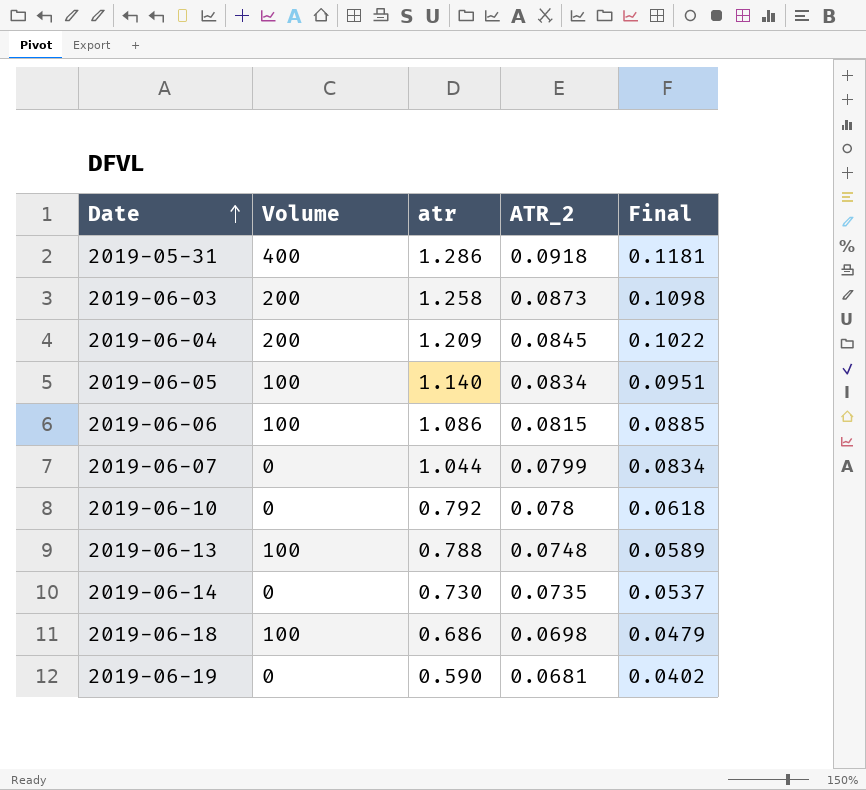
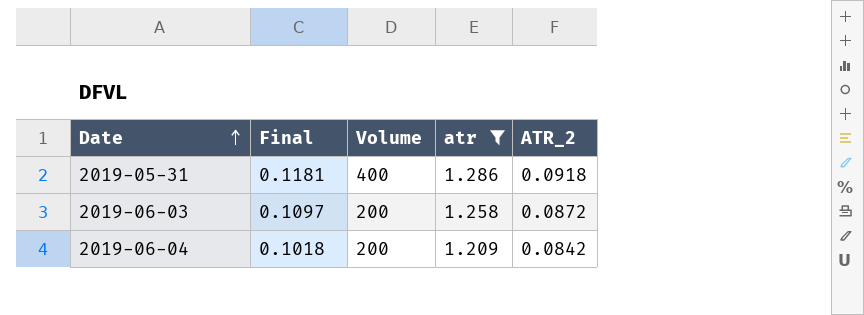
filter: none -> atr >= 1.209
column Final | position: 5 -> 2
2019-06-03 | Final: 0.1098 -> 0.1097
2019-06-03 | ATR_2: 0.0873 -> 0.0872
2019-06-04 | Final: 0.1022 -> 0.1018
2019-06-04 | ATR_2: 0.0845 -> 0.0842

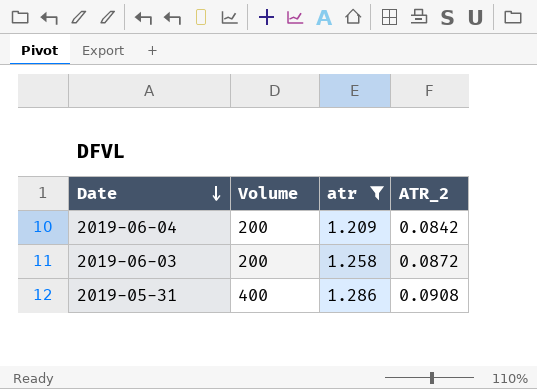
row order: Date ascending -> Date descending
column Final | formula: [atr] * [ATR_2] -> none
2019-05-31 | ATR_2: 0.0918 -> 0.0908

